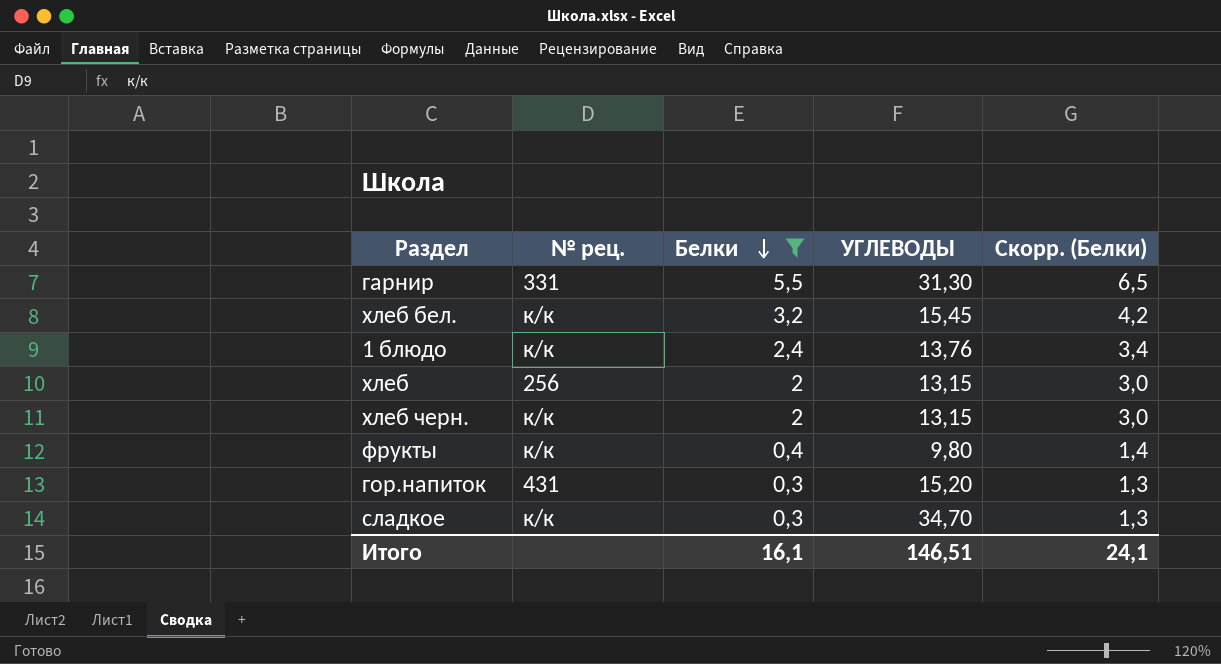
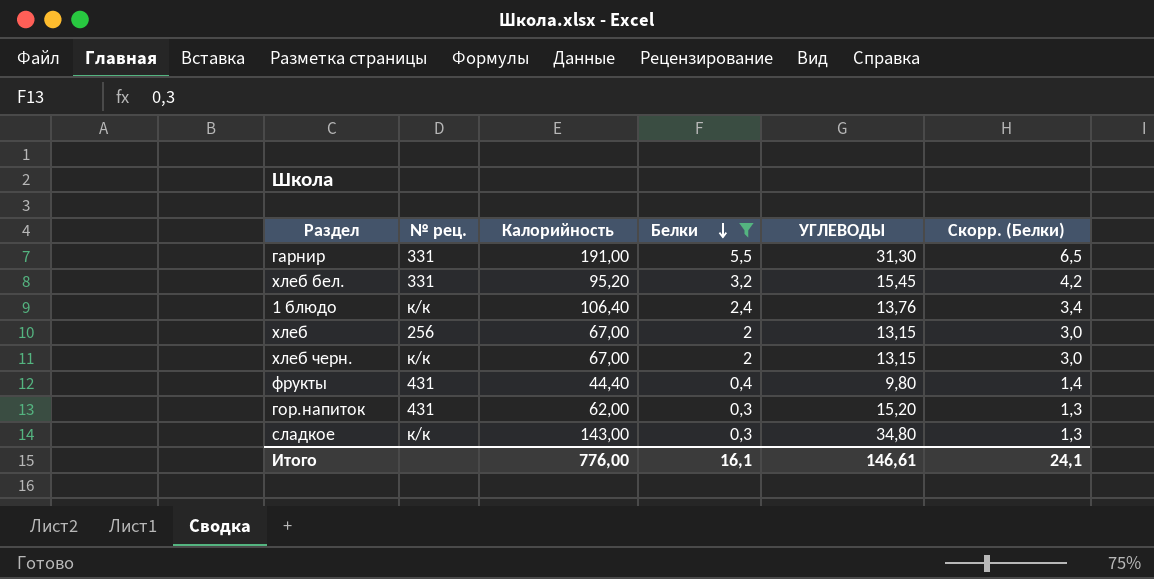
column Калорийность | position: none -> 3
хлеб бел. | № рец.: к/к -> 331
фрукты | № рец.: к/к -> 431
сладкое | УГЛЕВОДЫ: 34,70 -> 34,80
Итого | УГЛЕВОДЫ: 146,51 -> 146,61

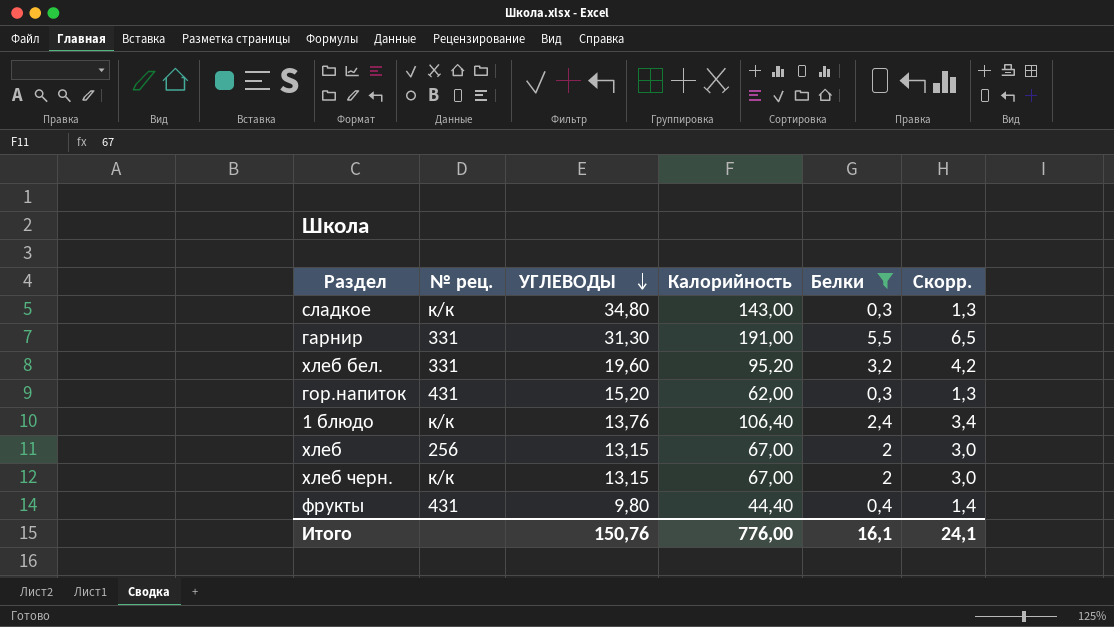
row order: Белки descending -> УГЛЕВОДЫ descending
column УГЛЕВОДЫ | position: 5 -> 3
column name: Скорр. (Белки) -> Скорр.
хлеб бел. | УГЛЕВОДЫ: 15,45 -> 19,60
Итого | УГЛЕВОДЫ: 146,61 -> 150,76

